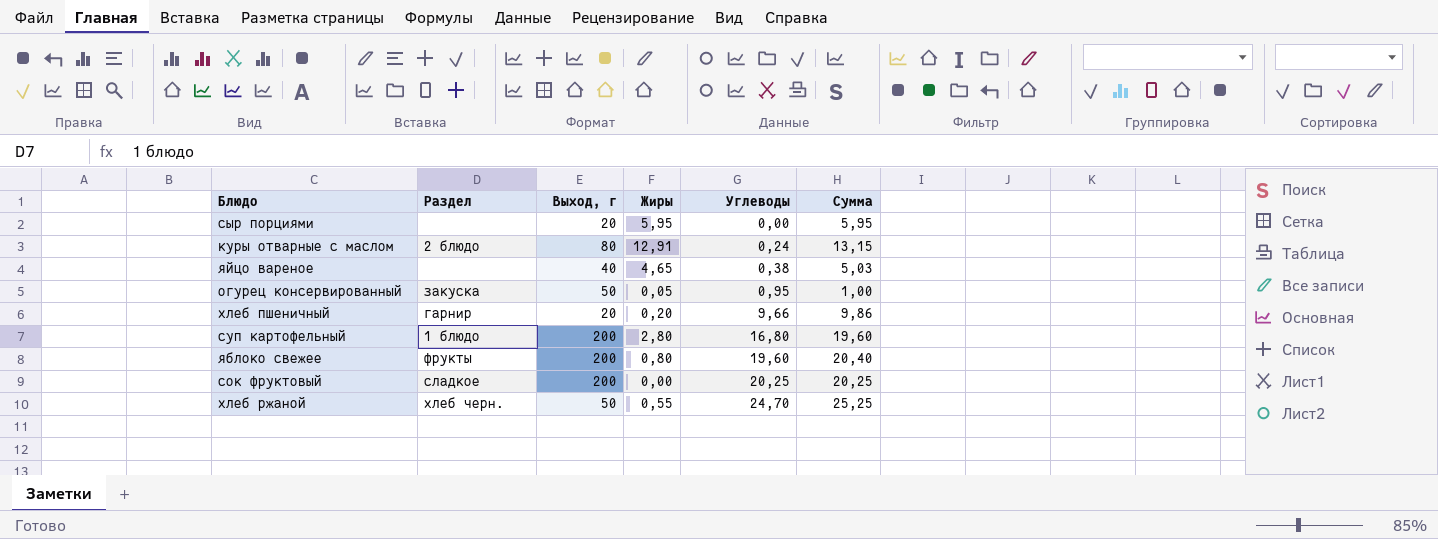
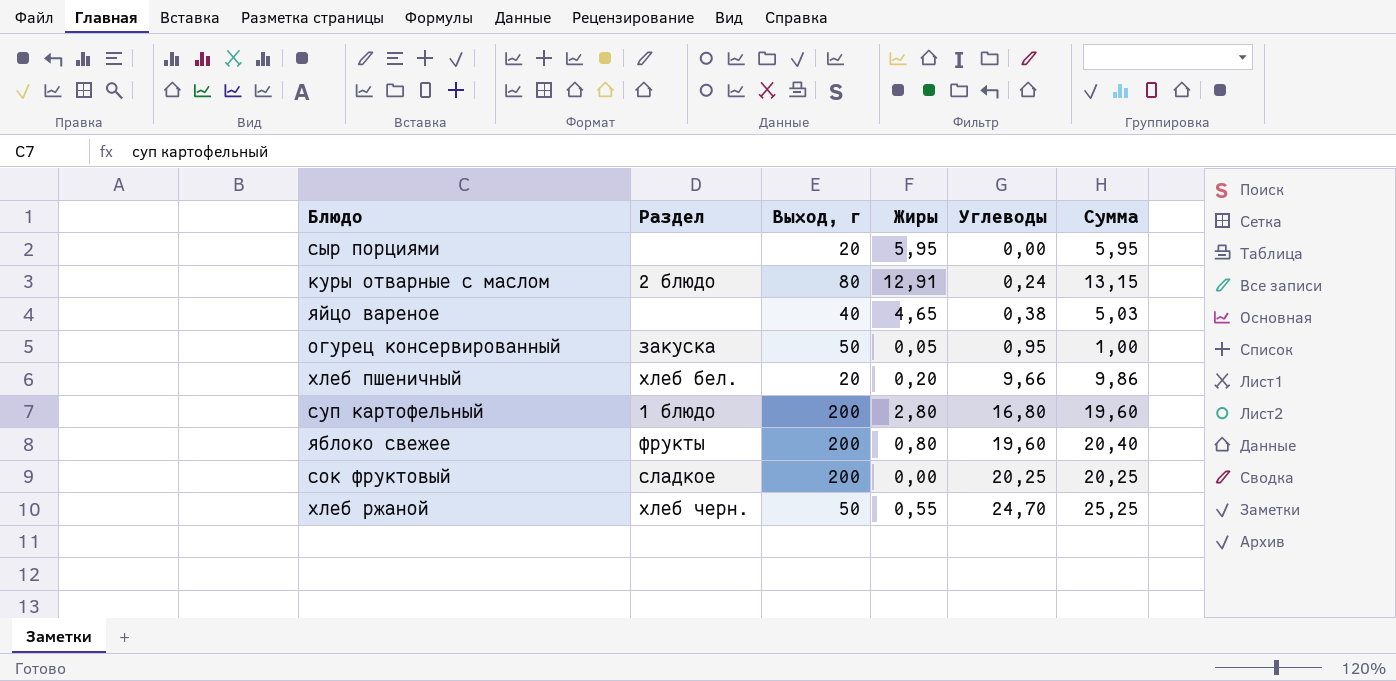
хлеб пшеничный | Раздел: гарнир -> хлеб бел.

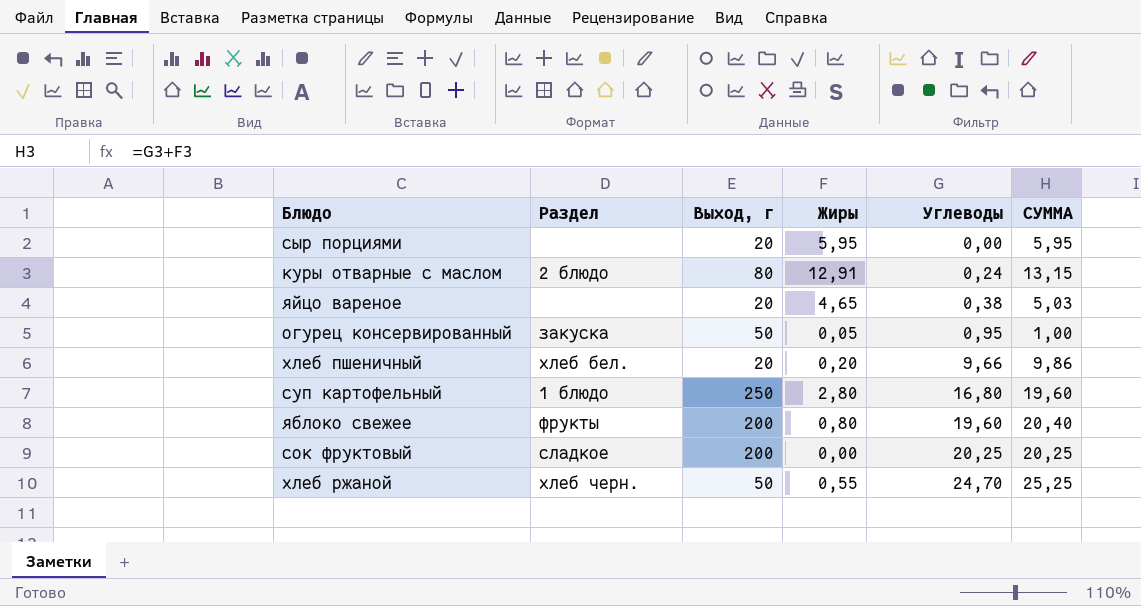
column name: Сумма -> СУММА
яйцо вареное | Выход, г: 40 -> 20
суп картофельный | Выход, г: 200 -> 250

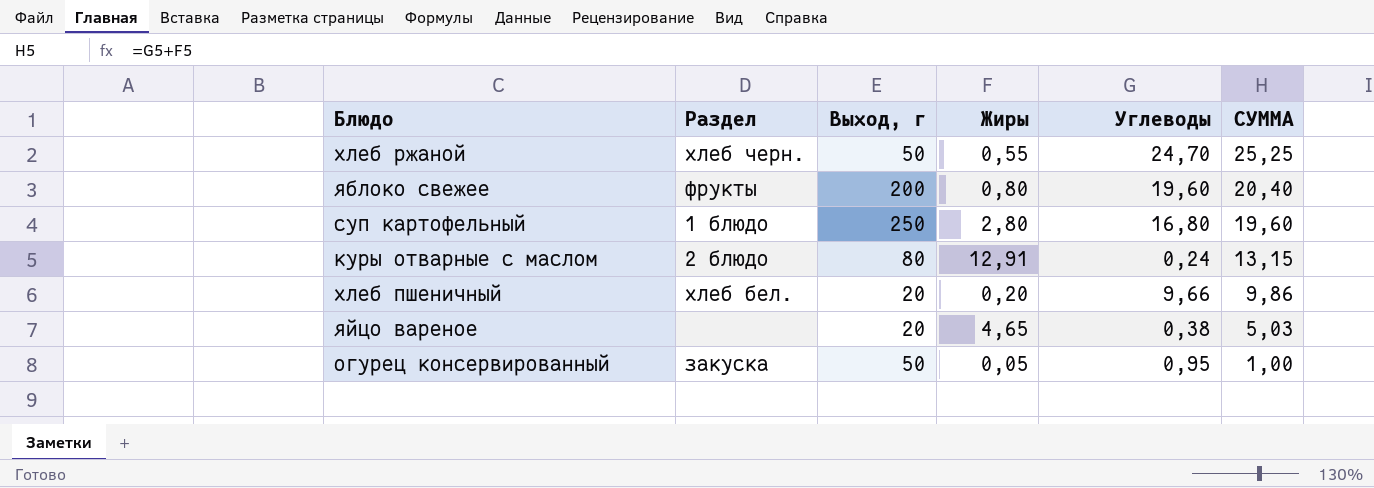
row order: Углеводы ascending -> СУММА descending
row сыр порциями: none | 20 | 5,95 | 0,00 | 5,95 -> none
row сок фруктовый: сладкое | 200 | 0,00 | 20,25 | 20,25 -> none

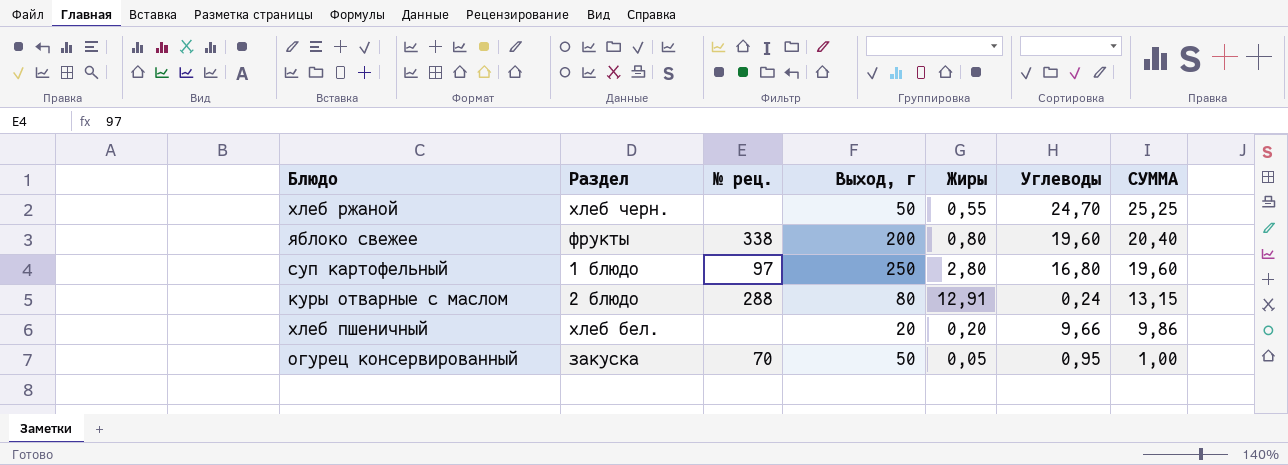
column № рец. | position: none -> 3
row яйцо вареное: none | 20 | 4,65 | 0,38 | 5,03 -> none

